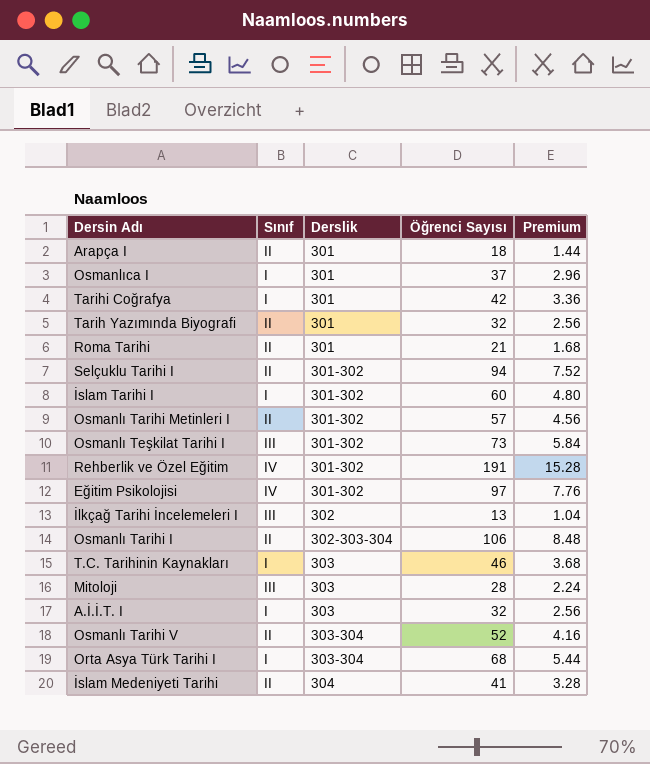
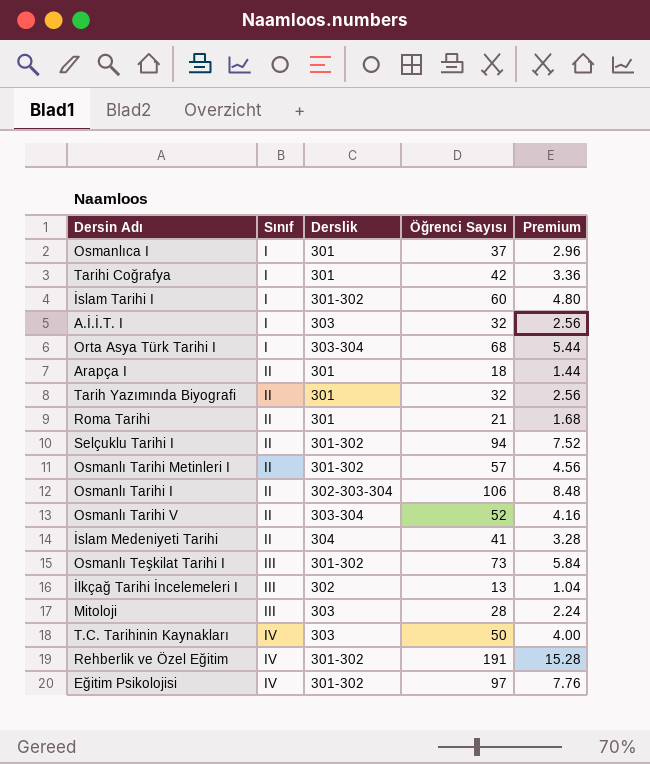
row order: Derslik ascending -> Sınıf ascending
T.C. Tarihinin Kaynakları | Sınıf: I -> IV
T.C. Tarihinin Kaynakları | Öğrenci Sayısı: 46 -> 50
T.C. Tarihinin Kaynakları | Premium: 3.68 -> 4.00

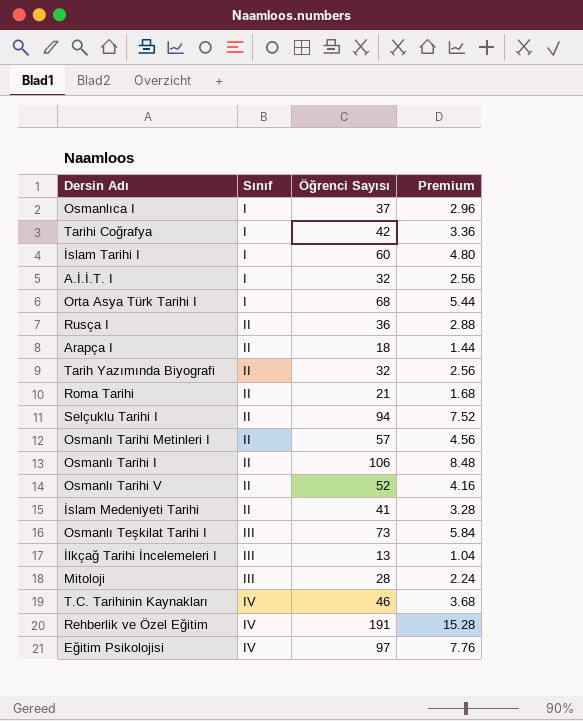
column Derslik | position: 3 -> none
row Rusça I: none -> II | 36 | 2.88
T.C. Tarihinin Kaynakları | Öğrenci Sayısı: 50 -> 46
T.C. Tarihinin Kaynakları | Premium: 4.00 -> 3.68

